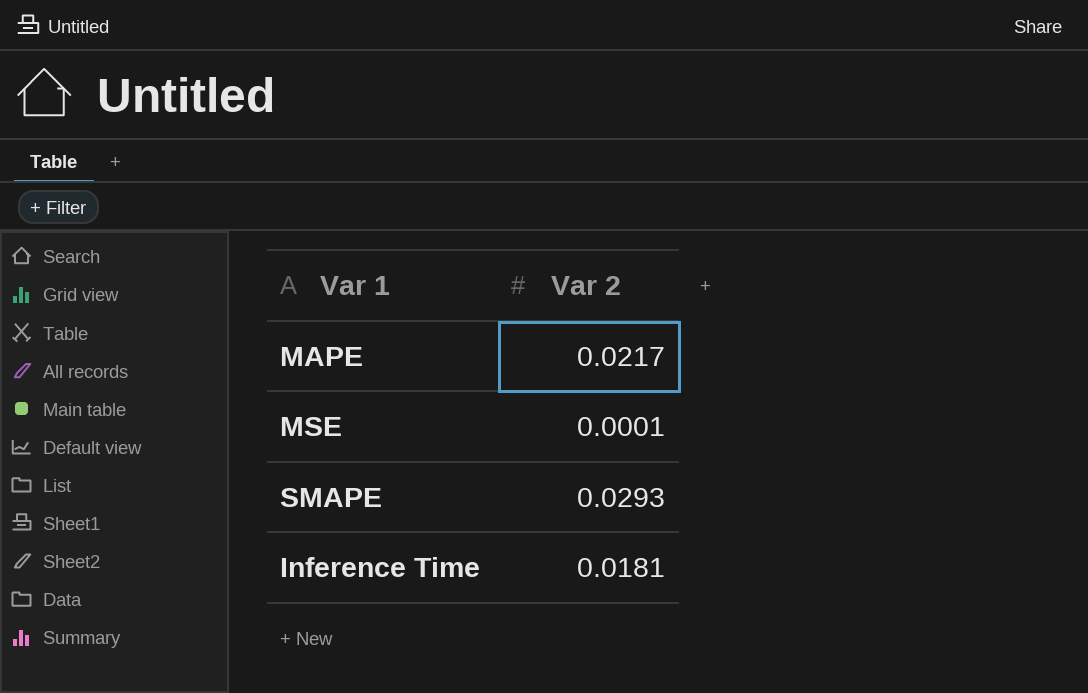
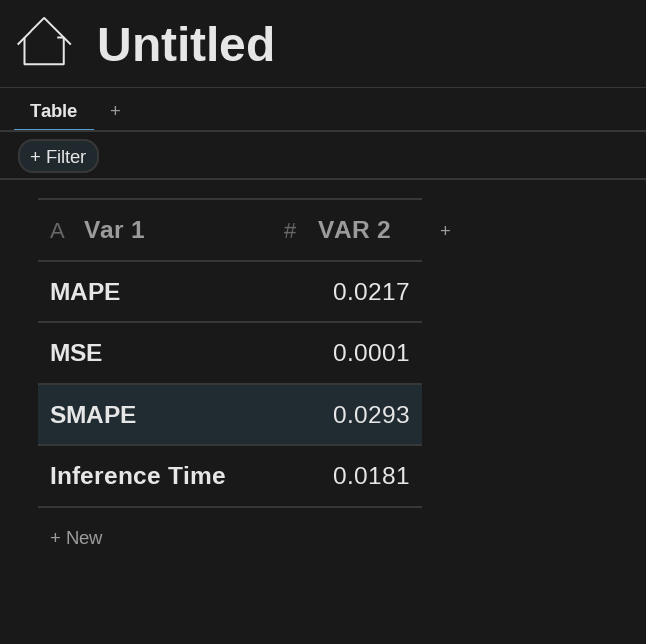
column name: Var 2 -> VAR 2

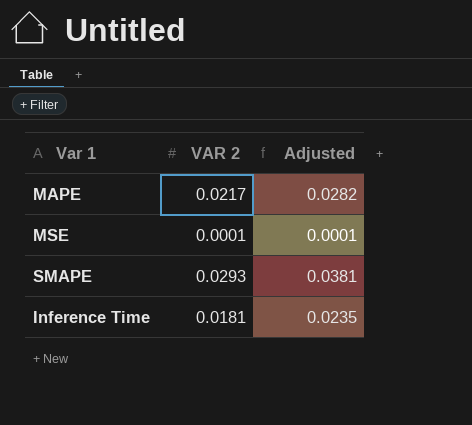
column Adjusted | formula: none -> [VAR 2] * 1.3

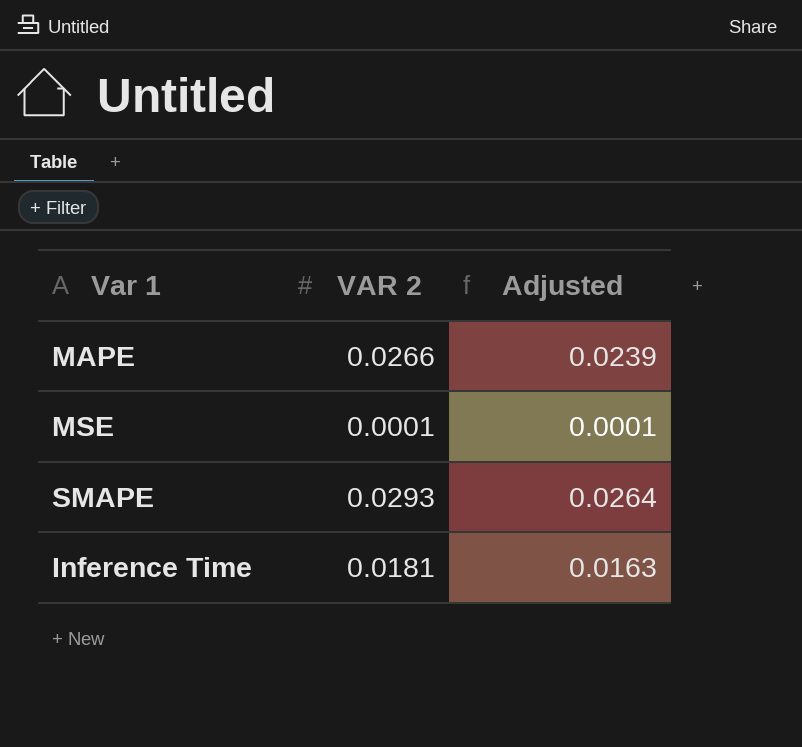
column Adjusted | formula: [VAR 2] * 1.3 -> [VAR 2] * 0.9
MAPE | VAR 2: 0.0217 -> 0.0266

